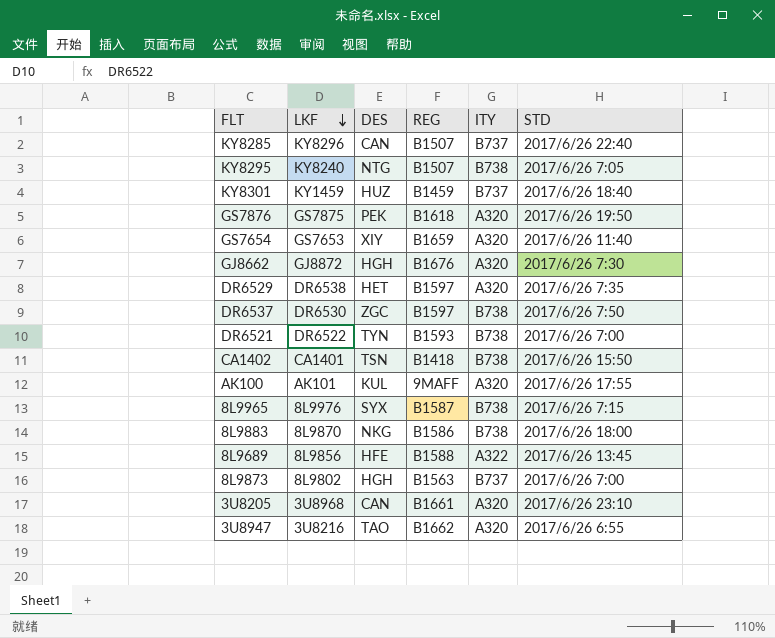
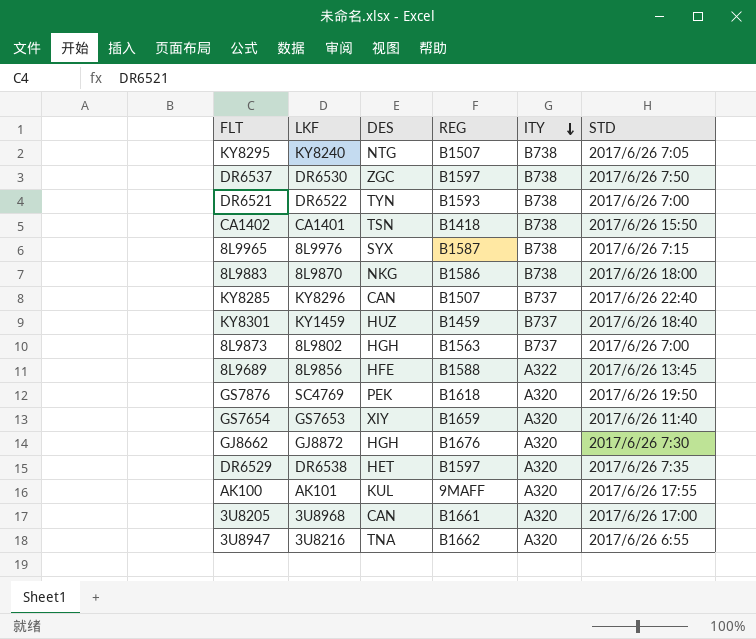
row order: LKF descending -> ITY descending
GS7876 | LKF: GS7875 -> SC4769
3U8205 | STD: 2017/6/26 23:10 -> 2017/6/26 17:00
3U8947 | DES: TAO -> TNA

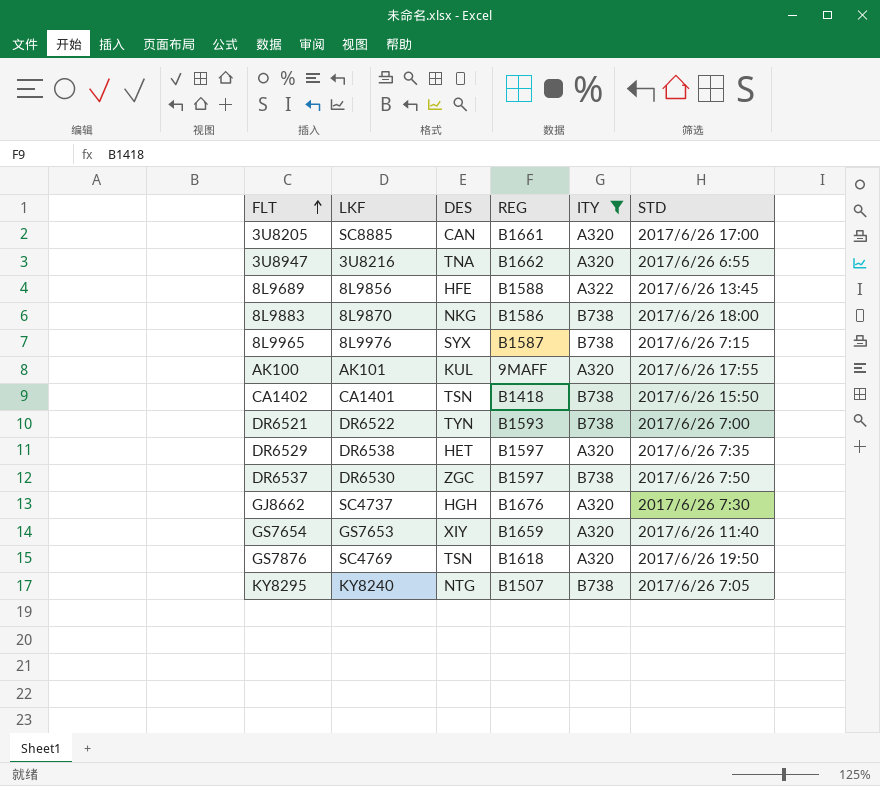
filter: none -> ITY != B737
row order: ITY descending -> FLT ascending
3U8205 | LKF: 3U8968 -> SC8885
GJ8662 | LKF: GJ8872 -> SC4737
GS7876 | DES: PEK -> TSN

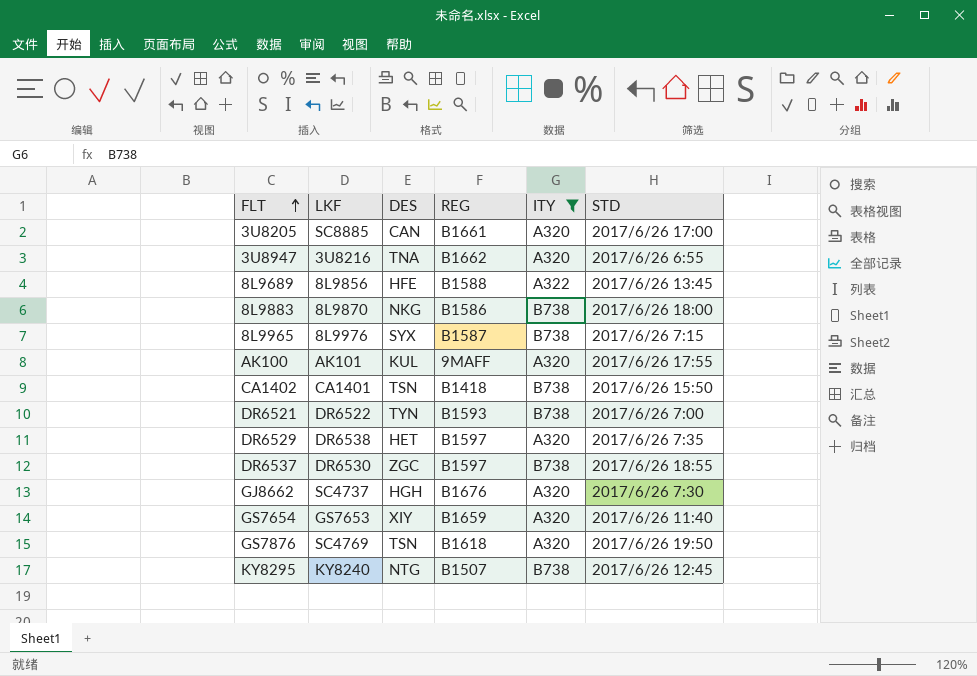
DR6537 | STD: 2017/6/26 7:50 -> 2017/6/26 18:55
KY8295 | STD: 2017/6/26 7:05 -> 2017/6/26 12:45

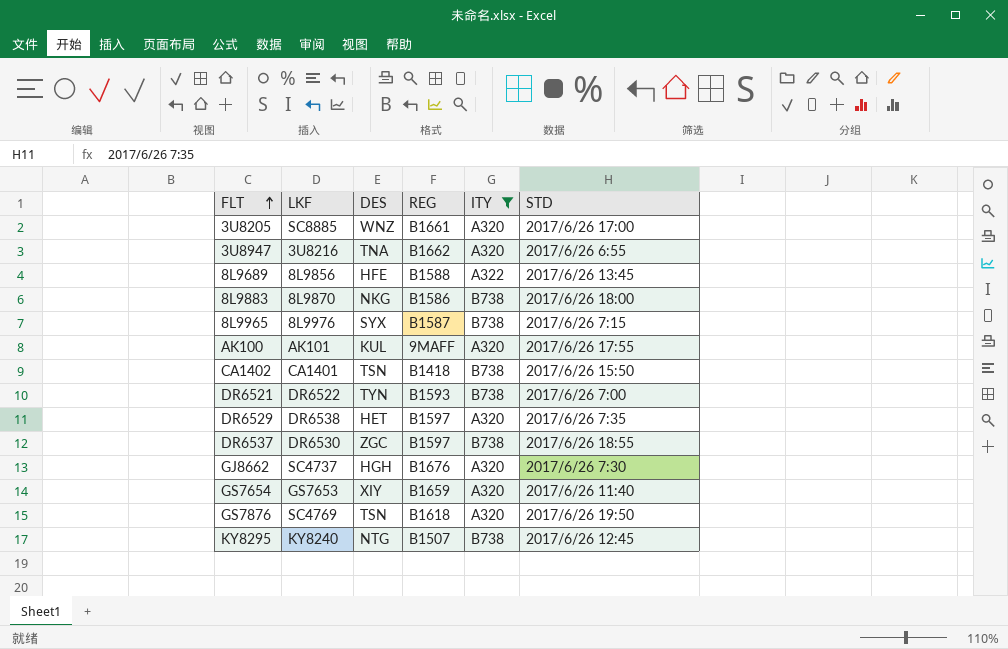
3U8205 | DES: CAN -> WNZ

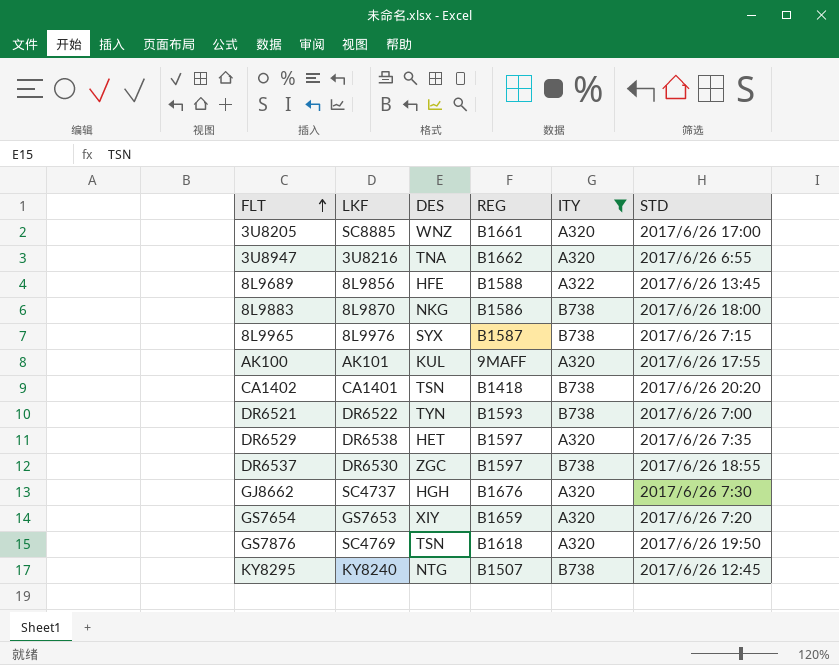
CA1402 | STD: 2017/6/26 15:50 -> 2017/6/26 20:20
GS7654 | STD: 2017/6/26 11:40 -> 2017/6/26 7:20

